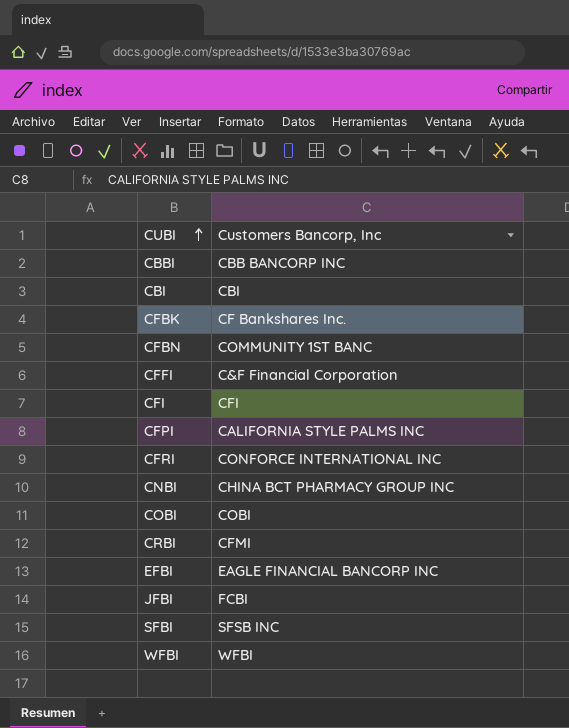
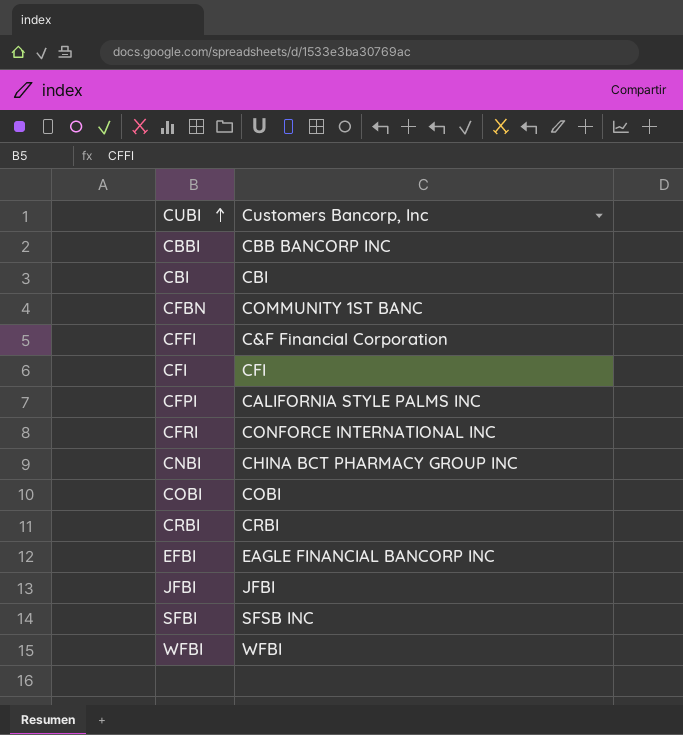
row CFBK: CF Bankshares Inc. -> none
CRBI | Customers Bancorp, Inc: CFMI -> CRBI
JFBI | Customers Bancorp, Inc: FCBI -> JFBI

